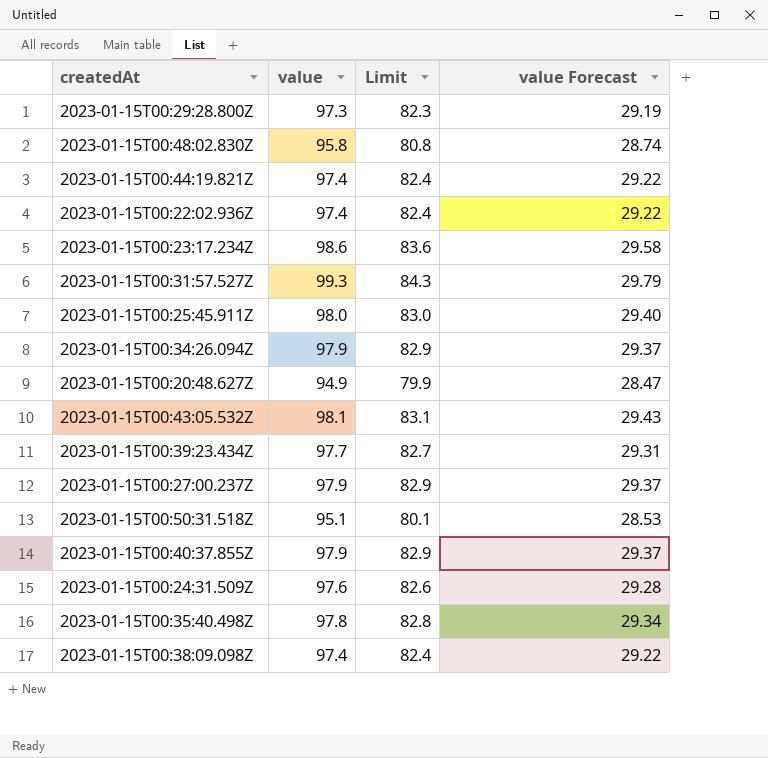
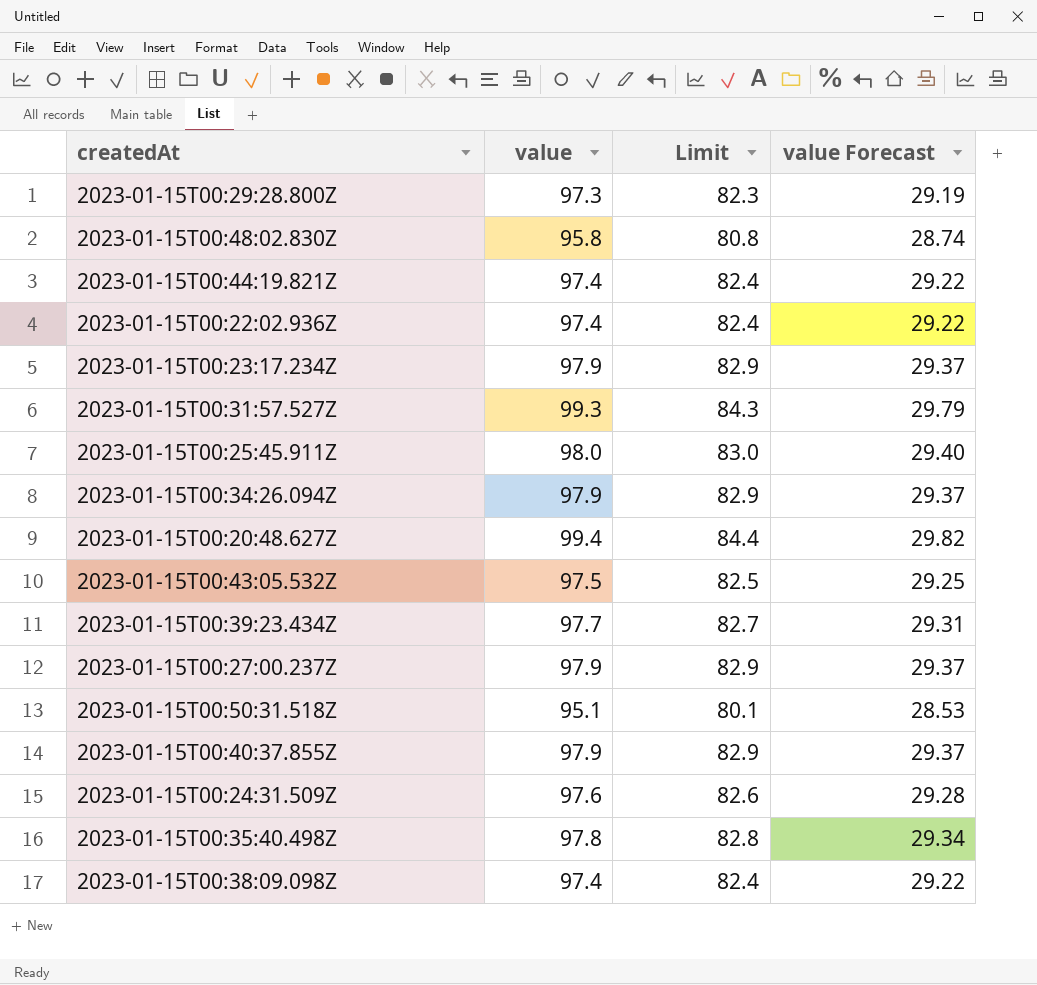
2023-01-15T00:23:17.234Z | value: 98.6 -> 97.9
2023-01-15T00:23:17.234Z | Limit: 83.6 -> 82.9
2023-01-15T00:23:17.234Z | value Forecast: 29.58 -> 29.37
2023-01-15T00:20:48.627Z | value: 94.9 -> 99.4
2023-01-15T00:20:48.627Z | Limit: 79.9 -> 84.4
2023-01-15T00:20:48.627Z | value Forecast: 28.47 -> 29.82
2023-01-15T00:43:05.532Z | value: 98.1 -> 97.5
2023-01-15T00:43:05.532Z | Limit: 83.1 -> 82.5
2023-01-15T00:43:05.532Z | value Forecast: 29.43 -> 29.25

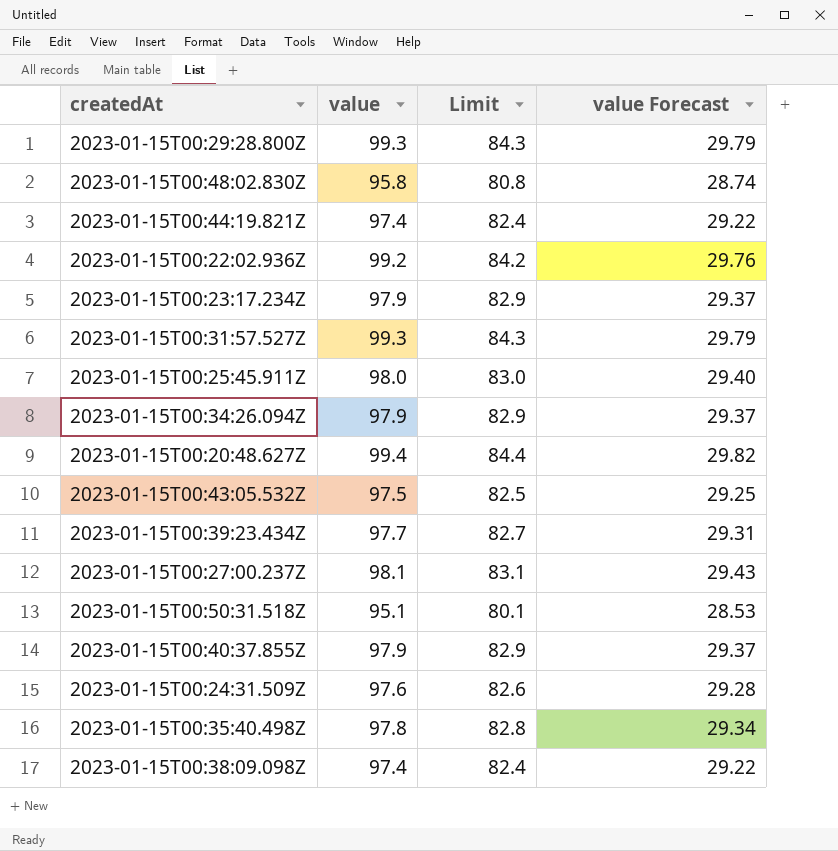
2023-01-15T00:29:28.800Z | value: 97.3 -> 99.3
2023-01-15T00:29:28.800Z | Limit: 82.3 -> 84.3
2023-01-15T00:29:28.800Z | value Forecast: 29.19 -> 29.79
2023-01-15T00:22:02.936Z | value: 97.4 -> 99.2
2023-01-15T00:22:02.936Z | Limit: 82.4 -> 84.2
2023-01-15T00:22:02.936Z | value Forecast: 29.22 -> 29.76
2023-01-15T00:27:00.237Z | value: 97.9 -> 98.1
2023-01-15T00:27:00.237Z | Limit: 82.9 -> 83.1
2023-01-15T00:27:00.237Z | value Forecast: 29.37 -> 29.43

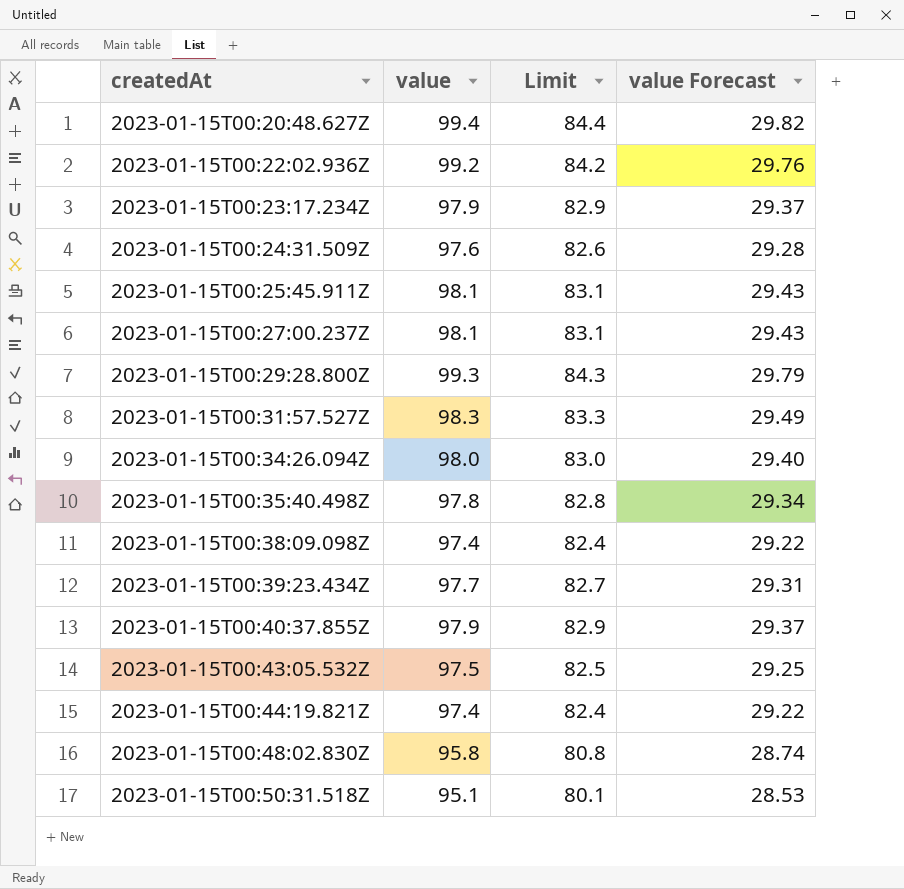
row order: none -> createdAt ascending
2023-01-15T00:25:45.911Z | value: 98.0 -> 98.1
2023-01-15T00:25:45.911Z | Limit: 83.0 -> 83.1
2023-01-15T00:25:45.911Z | value Forecast: 29.40 -> 29.43
2023-01-15T00:31:57.527Z | value: 99.3 -> 98.3
2023-01-15T00:31:57.527Z | Limit: 84.3 -> 83.3
2023-01-15T00:31:57.527Z | value Forecast: 29.79 -> 29.49
2023-01-15T00:34:26.094Z | value: 97.9 -> 98.0
2023-01-15T00:34:26.094Z | Limit: 82.9 -> 83.0
2023-01-15T00:34:26.094Z | value Forecast: 29.37 -> 29.40

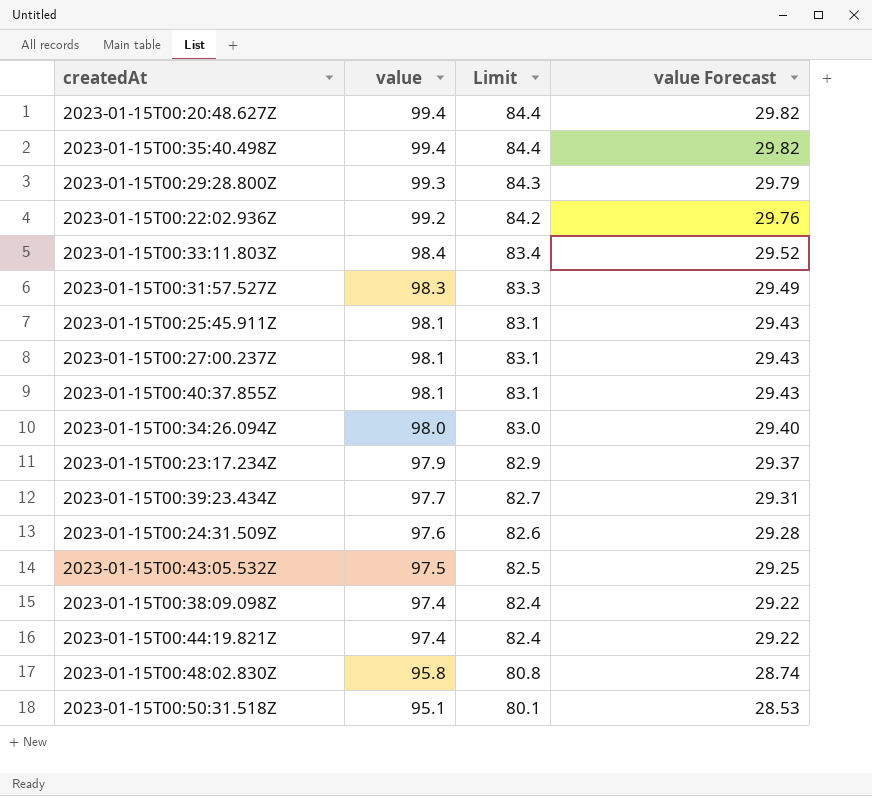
row order: createdAt ascending -> value descending
2023-01-15T00:35:40.498Z | value: 97.8 -> 99.4
2023-01-15T00:35:40.498Z | Limit: 82.8 -> 84.4
2023-01-15T00:35:40.498Z | value Forecast: 29.34 -> 29.82
row 2023-01-15T00:33:11.803Z: none -> 98.4 | 83.4 | 29.52
2023-01-15T00:40:37.855Z | value: 97.9 -> 98.1
2023-01-15T00:40:37.855Z | Limit: 82.9 -> 83.1
2023-01-15T00:40:37.855Z | value Forecast: 29.37 -> 29.43

